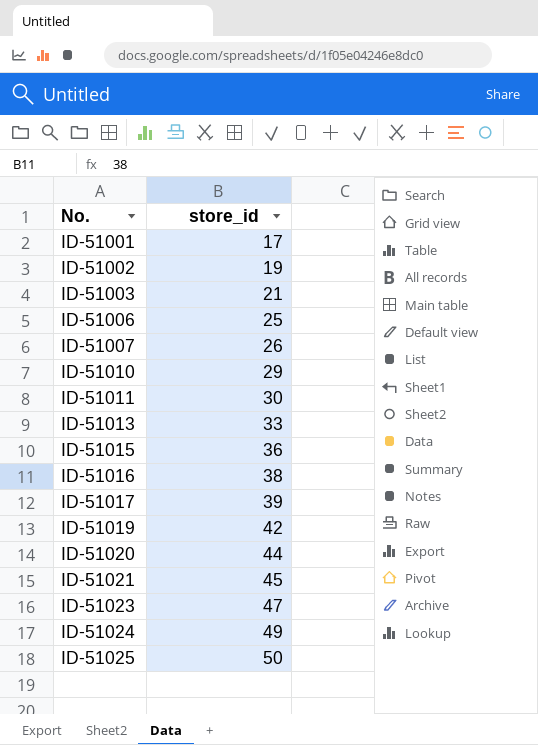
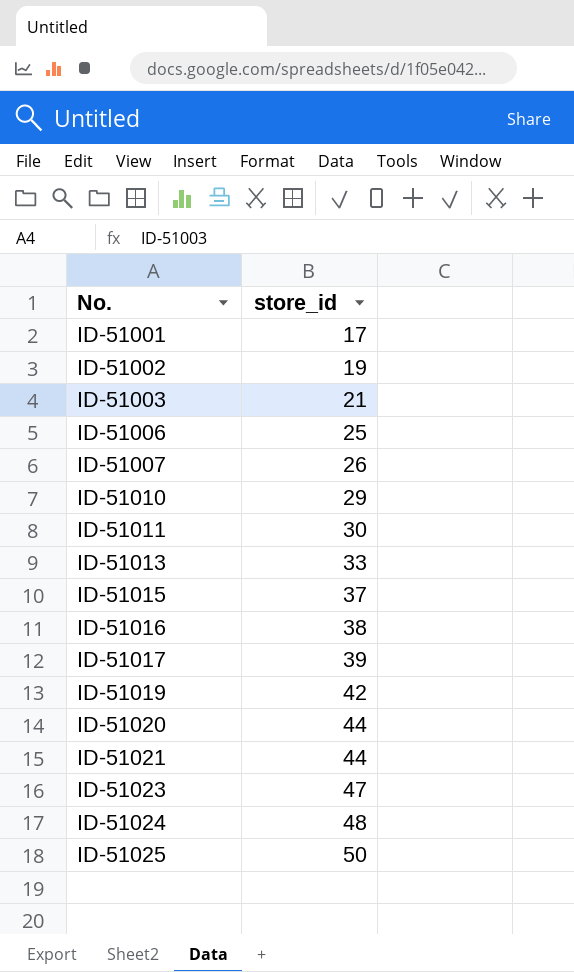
ID-51015 | store_id: 36 -> 37
ID-51021 | store_id: 45 -> 44
ID-51024 | store_id: 49 -> 48

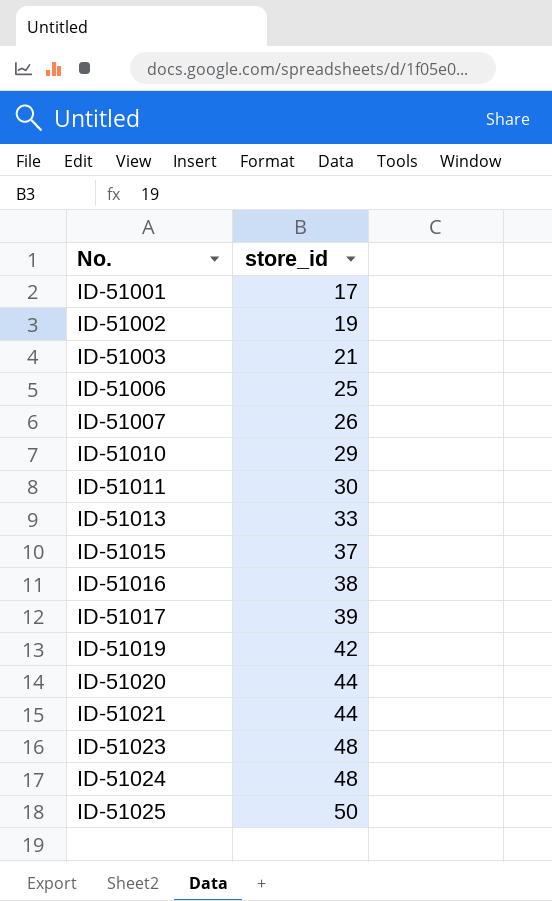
ID-51023 | store_id: 47 -> 48

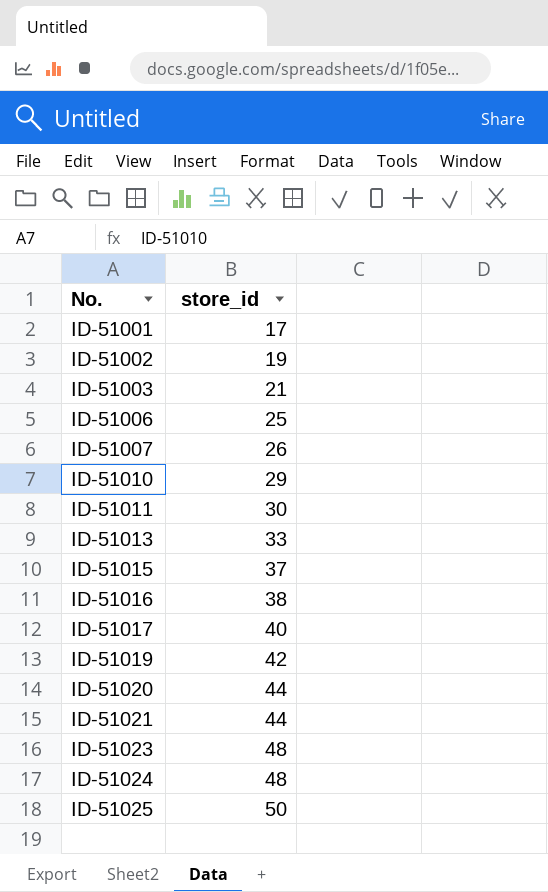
ID-51017 | store_id: 39 -> 40

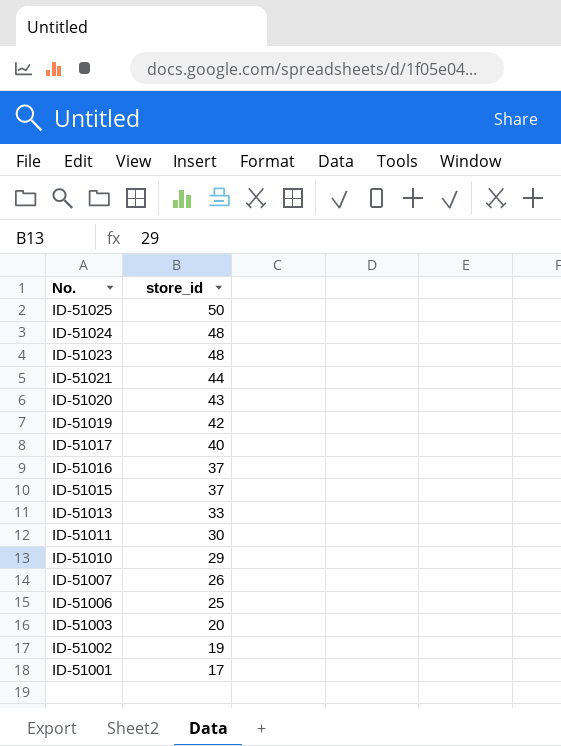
row order: No. ascending -> No. descending
ID-51020 | store_id: 44 -> 43
ID-51016 | store_id: 38 -> 37
ID-51003 | store_id: 21 -> 20

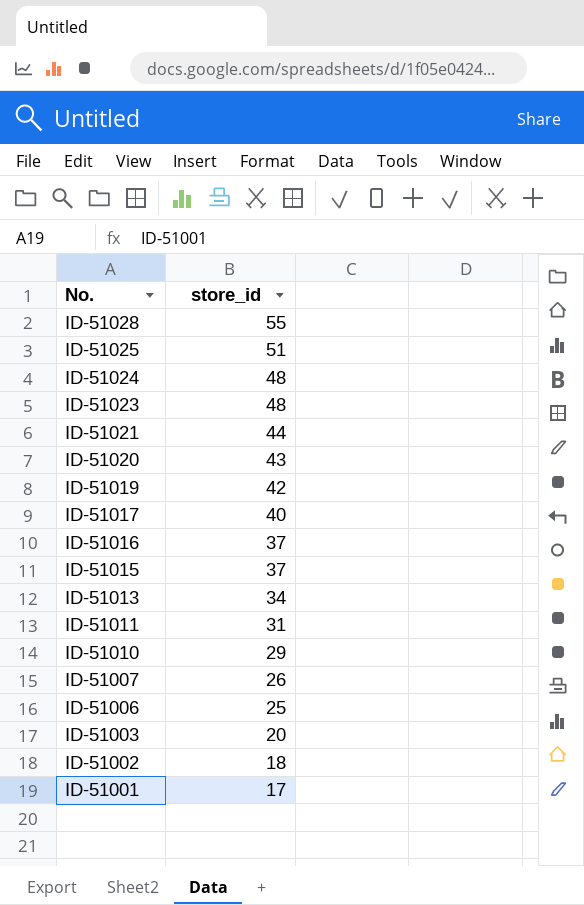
row ID-51028: none -> 55
ID-51025 | store_id: 50 -> 51
ID-51013 | store_id: 33 -> 34
ID-51011 | store_id: 30 -> 31
ID-51002 | store_id: 19 -> 18

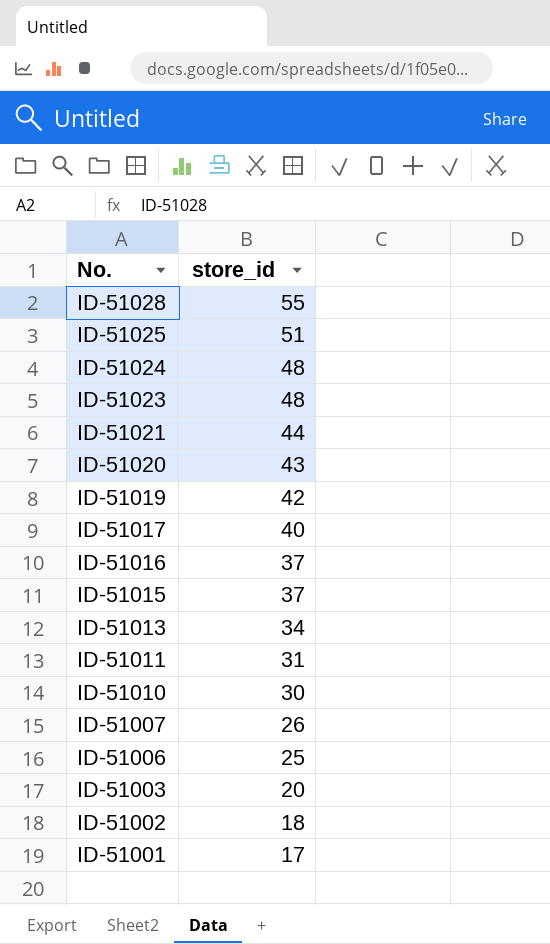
ID-51010 | store_id: 29 -> 30

